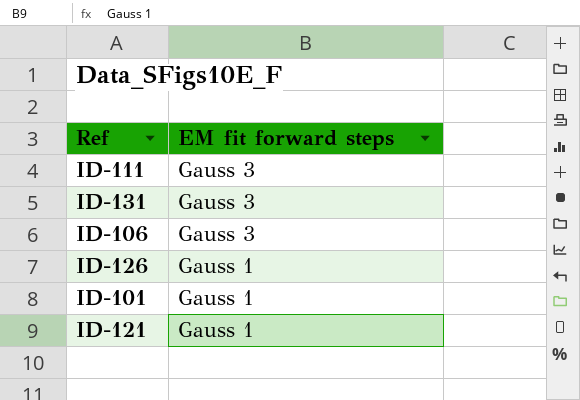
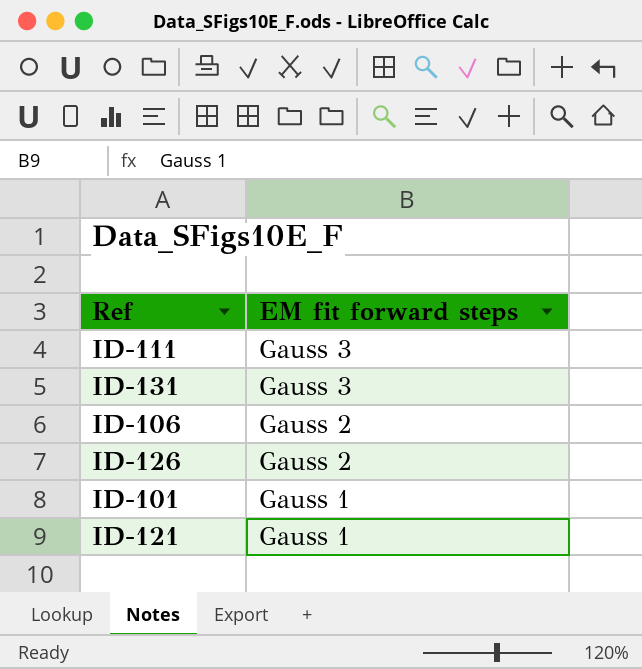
ID-106 | EM fit forward steps: Gauss 3 -> Gauss 2
ID-126 | EM fit forward steps: Gauss 1 -> Gauss 2

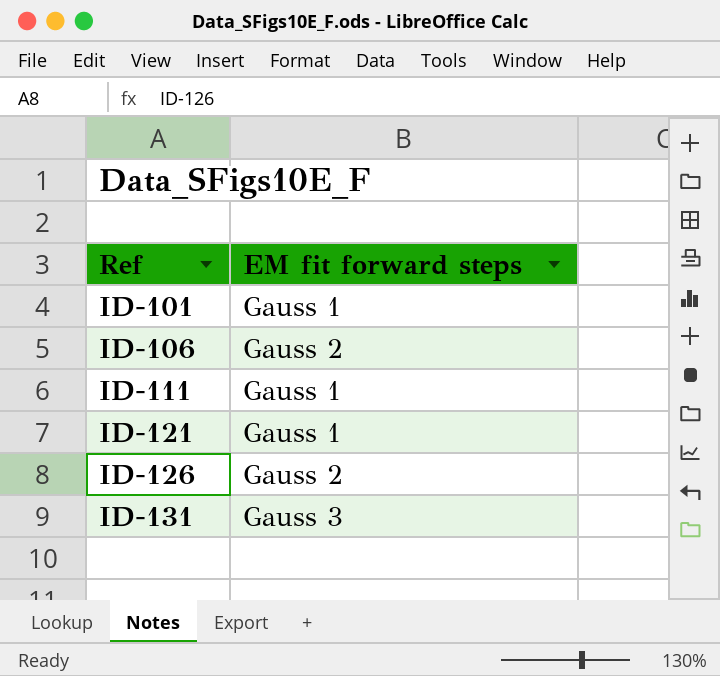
row order: EM fit forward steps descending -> Ref ascending
ID-111 | EM fit forward steps: Gauss 3 -> Gauss 1

